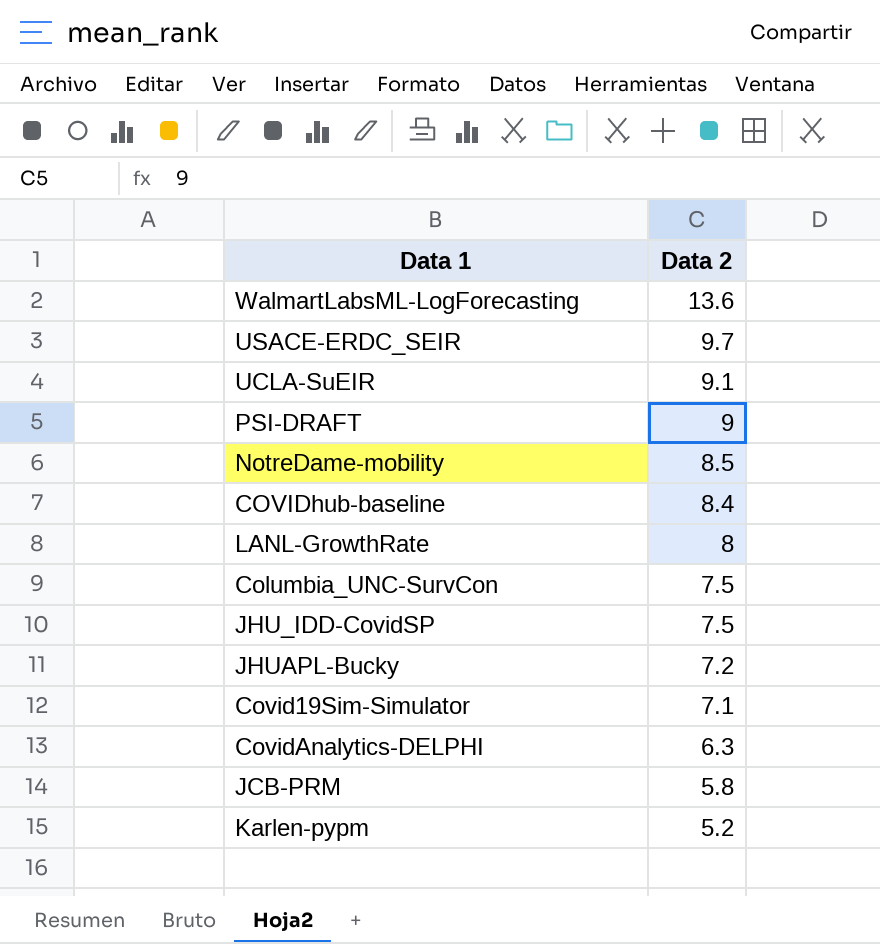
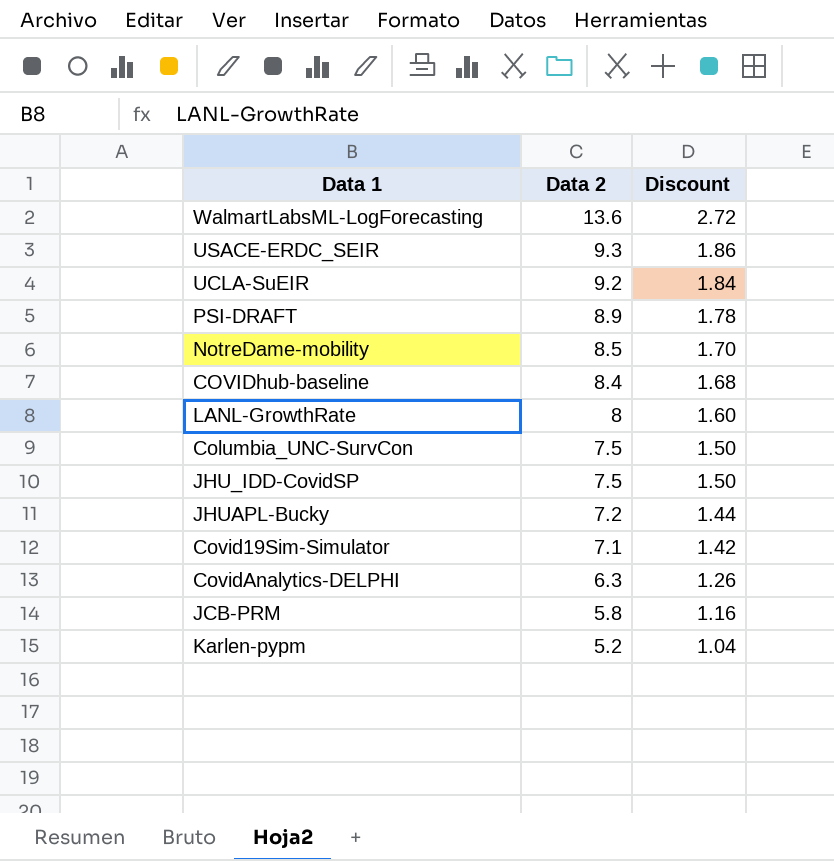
column Discount | formula: none -> [Data 2] * 0.2
USACE-ERDC_SEIR | Data 2: 9.7 -> 9.3
UCLA-SuEIR | Data 2: 9.1 -> 9.2
PSI-DRAFT | Data 2: 9 -> 8.9

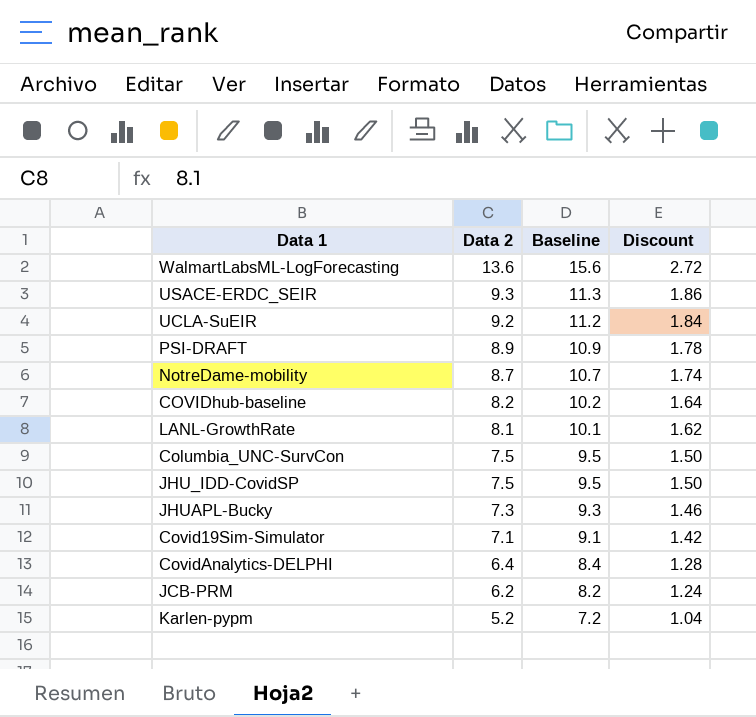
column Baseline | formula: none -> [Data 2] + 2
NotreDame-mobility | Data 2: 8.5 -> 8.7
NotreDame-mobility | Discount: 1.70 -> 1.74
COVIDhub-baseline | Data 2: 8.4 -> 8.2
COVIDhub-baseline | Discount: 1.68 -> 1.64
LANL-GrowthRate | Data 2: 8 -> 8.1
LANL-GrowthRate | Discount: 1.60 -> 1.62
JHUAPL-Bucky | Data 2: 7.2 -> 7.3
JHUAPL-Bucky | Discount: 1.44 -> 1.46
CovidAnalytics-DELPHI | Data 2: 6.3 -> 6.4
CovidAnalytics-DELPHI | Discount: 1.26 -> 1.28
JCB-PRM | Data 2: 5.8 -> 6.2
JCB-PRM | Discount: 1.16 -> 1.24

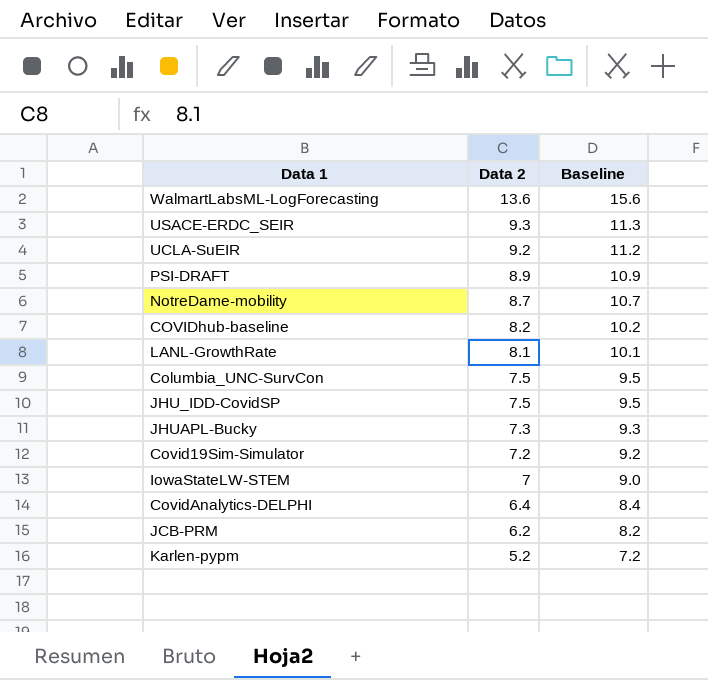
column Discount | formula: [Data 2] * 0.2 -> none
Covid19Sim-Simulator | Data 2: 7.1 -> 7.2
Covid19Sim-Simulator | Baseline: 9.1 -> 9.2
row IowaStateLW-STEM: none -> 7 | 9.0

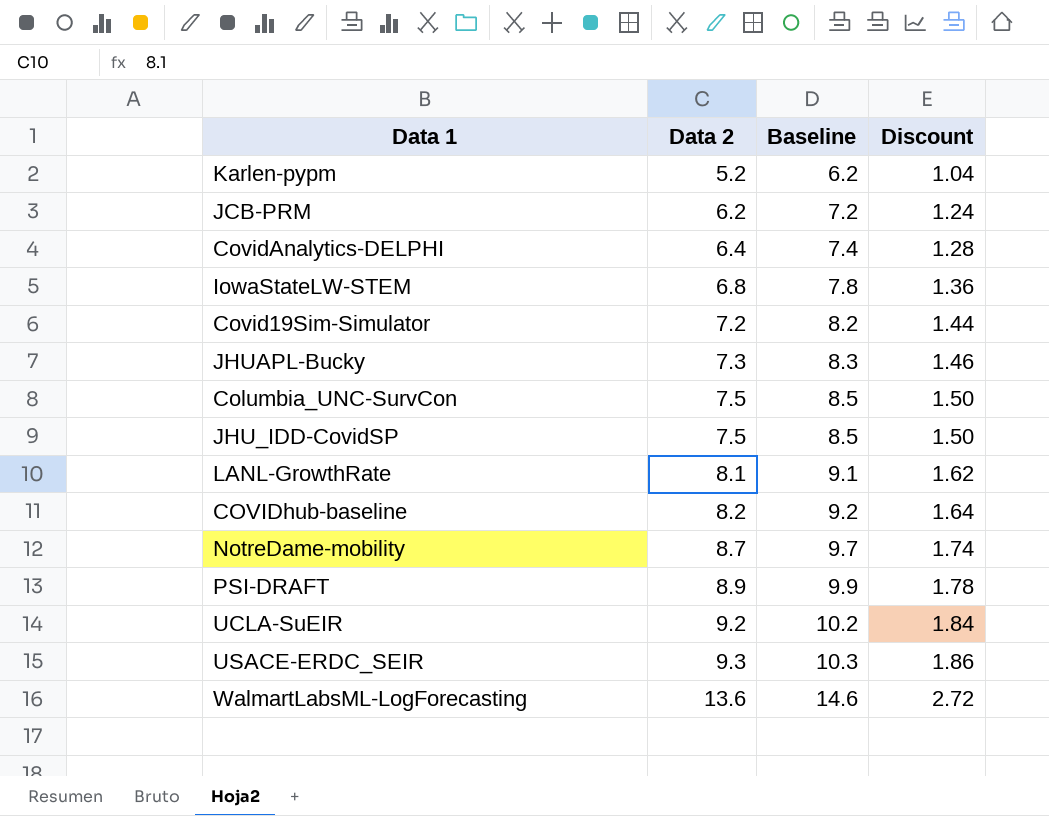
row order: Data 2 descending -> Data 2 ascending
column Baseline | formula: [Data 2] + 2 -> [Data 2] + 1
column Discount | formula: none -> [Data 2] * 0.2
IowaStateLW-STEM | Data 2: 7 -> 6.8

